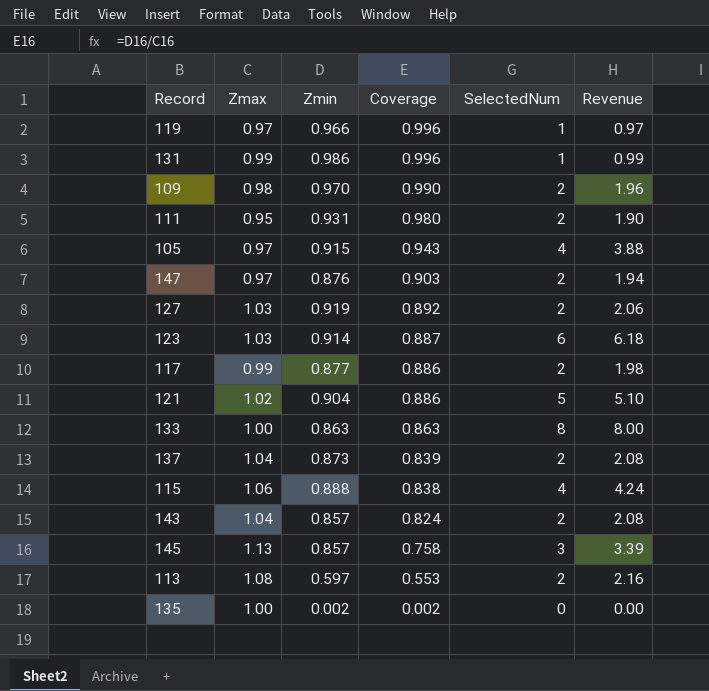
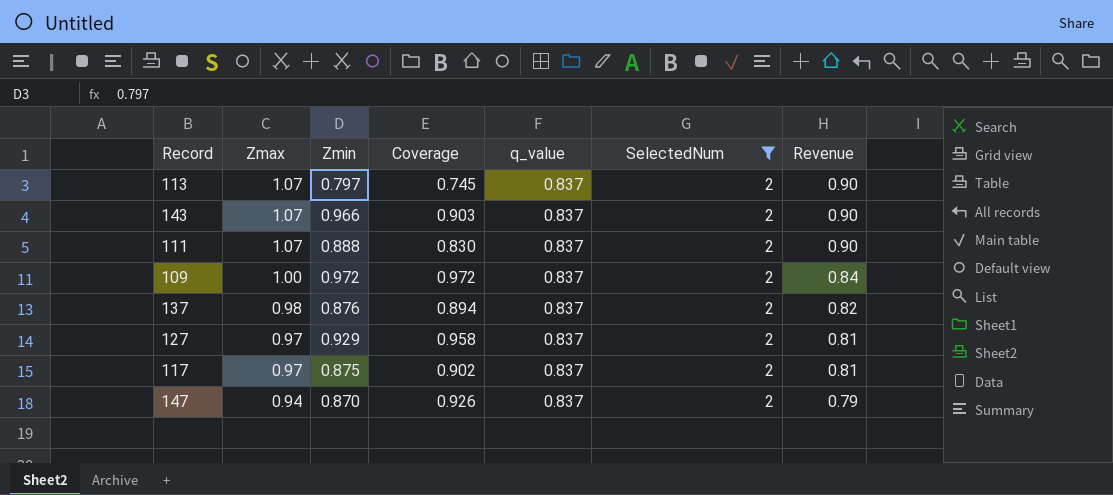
filter: none -> SelectedNum = 2
row order: Coverage descending -> Zmax descending
column q_value | position: none -> 5
column Revenue | formula: [Zmax] * [SelectedNum] -> [Zmax] * [q_value]
113 | Zmax: 1.08 -> 1.07
113 | Zmin: 0.597 -> 0.797
113 | Coverage: 0.553 -> 0.745
143 | Zmax: 1.04 -> 1.07
143 | Zmin: 0.857 -> 0.966
143 | Coverage: 0.824 -> 0.903
111 | Zmax: 0.95 -> 1.07
111 | Zmin: 0.931 -> 0.888
111 | Coverage: 0.980 -> 0.830
109 | Zmax: 0.98 -> 1.00
109 | Zmin: 0.970 -> 0.972
109 | Coverage: 0.990 -> 0.972
137 | Zmax: 1.04 -> 0.98
137 | Zmin: 0.873 -> 0.876
137 | Coverage: 0.839 -> 0.894
127 | Zmax: 1.03 -> 0.97
127 | Zmin: 0.919 -> 0.929
127 | Coverage: 0.892 -> 0.958
117 | Zmax: 0.99 -> 0.97
117 | Zmin: 0.877 -> 0.875
117 | Coverage: 0.886 -> 0.902
147 | Zmax: 0.97 -> 0.94
147 | Zmin: 0.876 -> 0.870
147 | Coverage: 0.903 -> 0.926

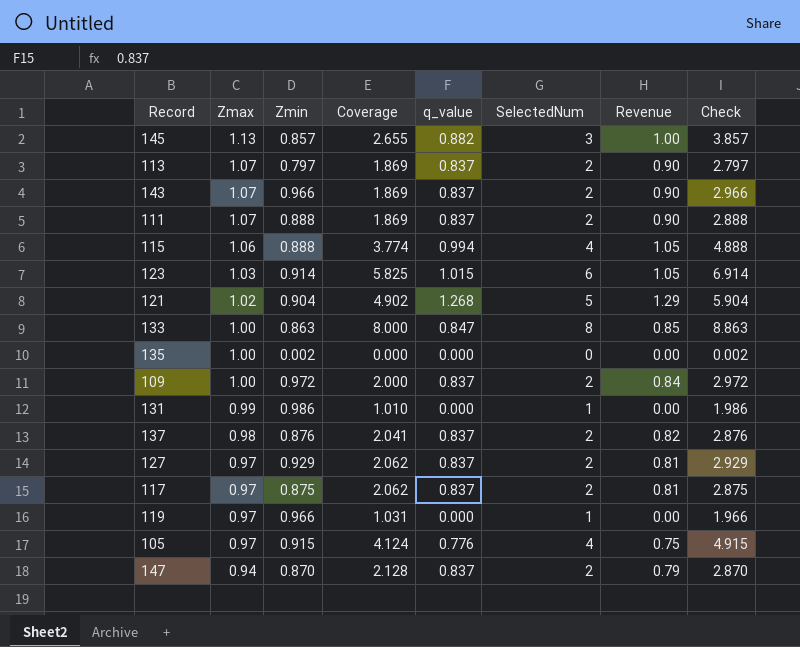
filter: SelectedNum = 2 -> none
column Coverage | formula: [Zmin] / [Zmax] -> [SelectedNum] / [Zmax]
column Check | formula: none -> [Zmin] + [SelectedNum]

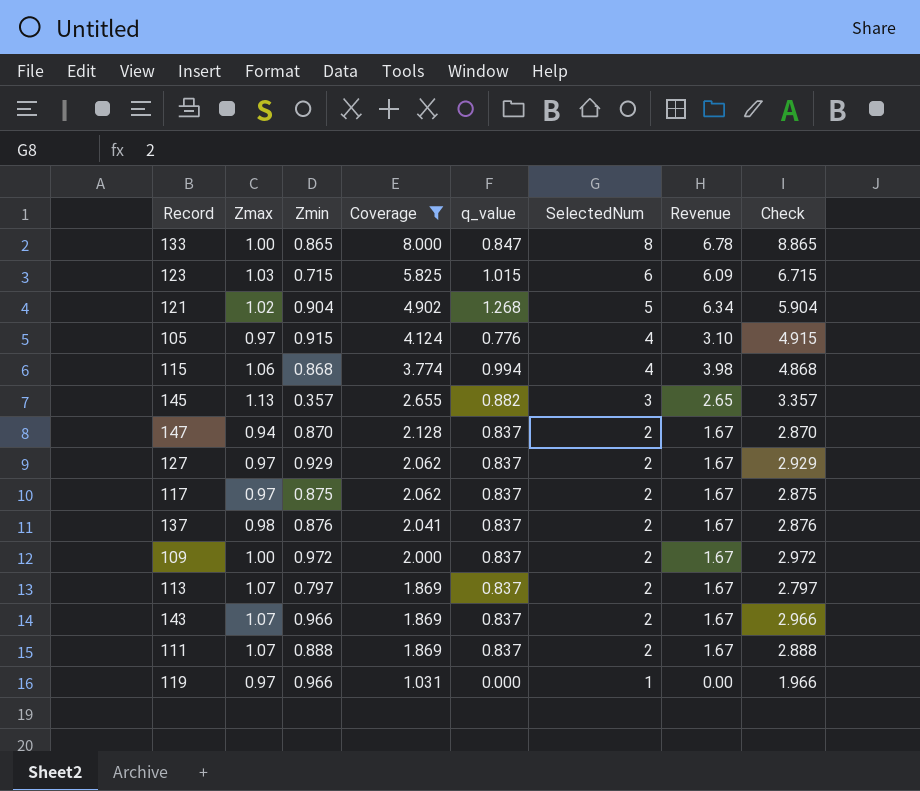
filter: none -> Coverage >= 1.031
row order: Zmax descending -> Coverage descending
column Revenue | formula: [Zmax] * [q_value] -> [q_value] * [SelectedNum]
133 | Zmin: 0.863 -> 0.865
133 | Check: 8.863 -> 8.865
123 | Zmin: 0.914 -> 0.715
123 | Check: 6.914 -> 6.715
115 | Zmin: 0.888 -> 0.868
115 | Check: 4.888 -> 4.868
145 | Zmin: 0.857 -> 0.357
145 | Check: 3.857 -> 3.357

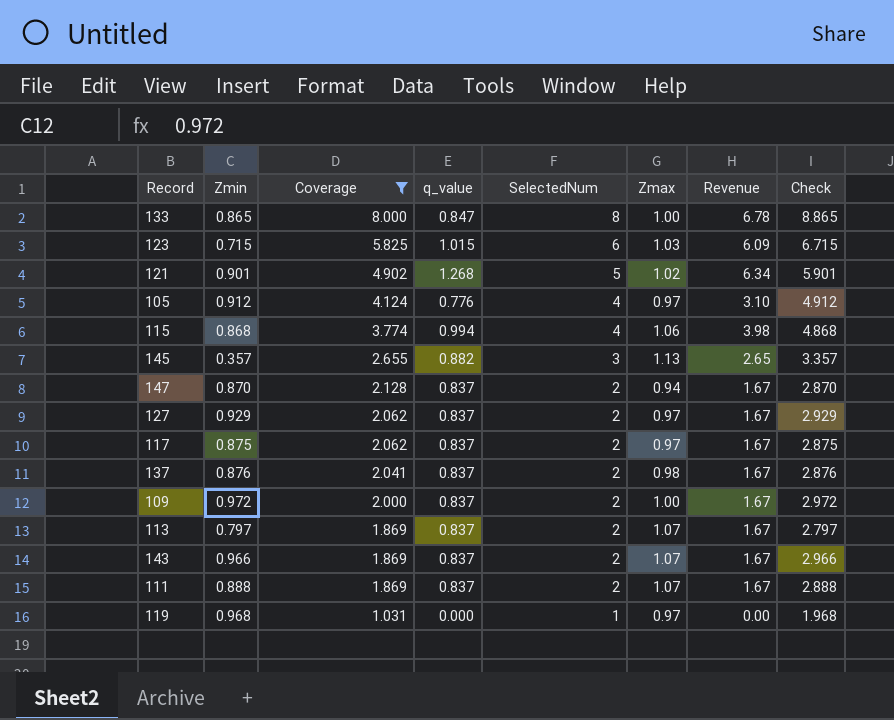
column Zmax | position: 2 -> 6
121 | Zmin: 0.904 -> 0.901
121 | Check: 5.904 -> 5.901
105 | Zmin: 0.915 -> 0.912
105 | Check: 4.915 -> 4.912
119 | Zmin: 0.966 -> 0.968
119 | Check: 1.966 -> 1.968

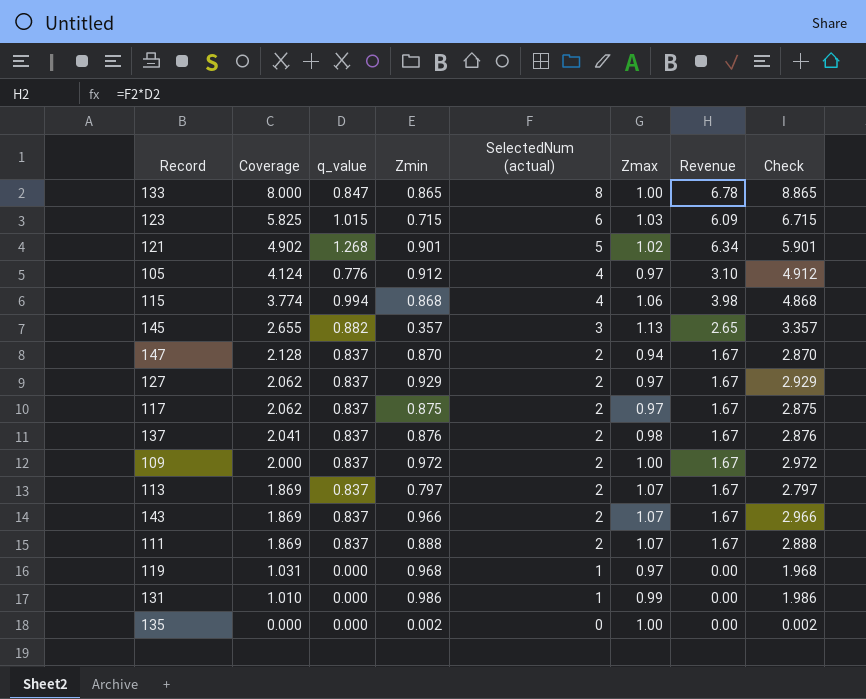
filter: Coverage >= 1.031 -> none
column Zmin | position: 2 -> 4
column name: SelectedNum -> SelectedNum (actual)

